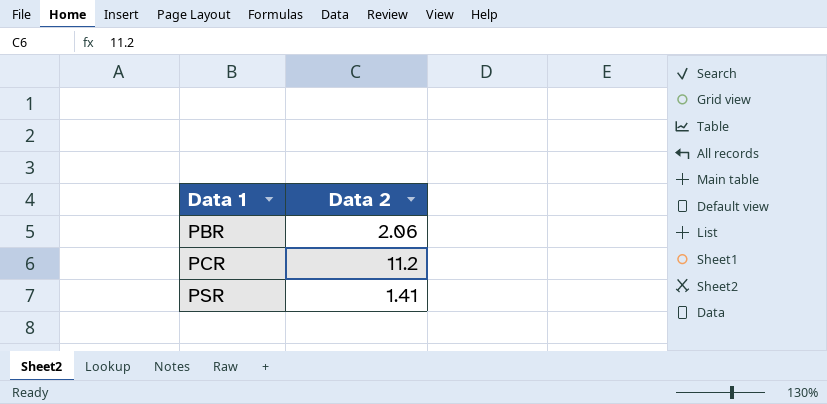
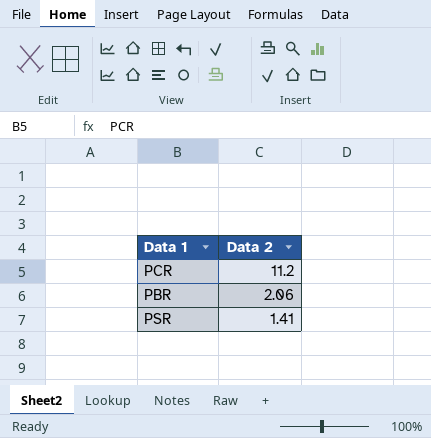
row order: Data 1 ascending -> Data 2 descending

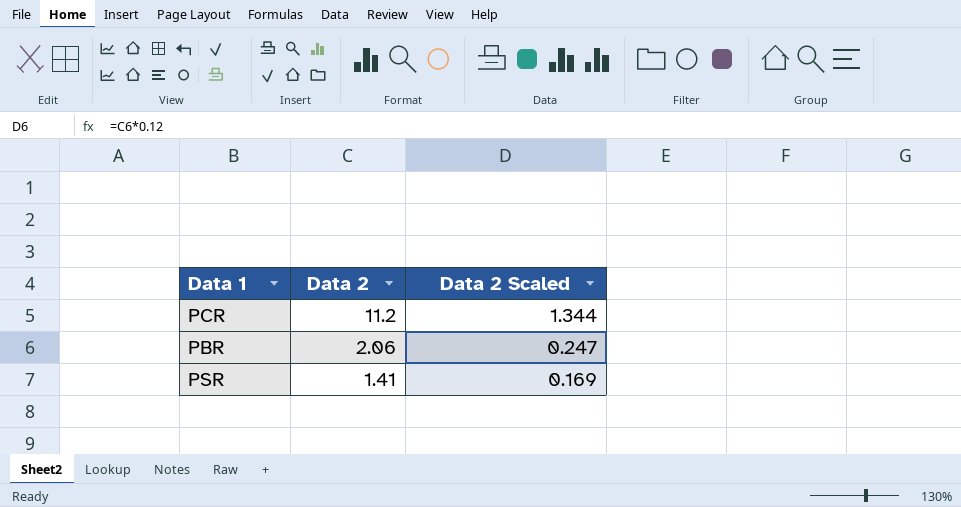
column Data 2 Scaled | formula: none -> [Data 2] * 0.12

